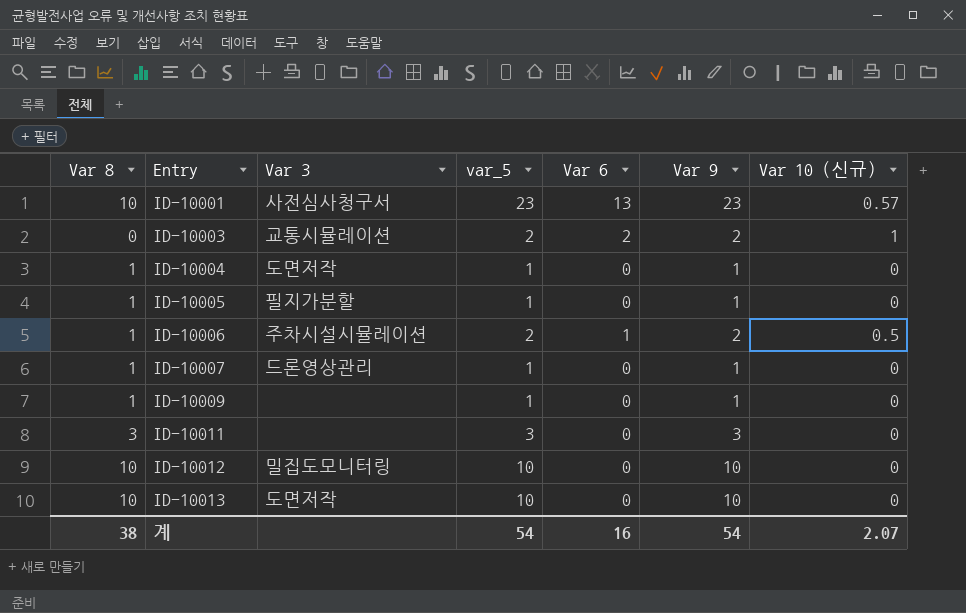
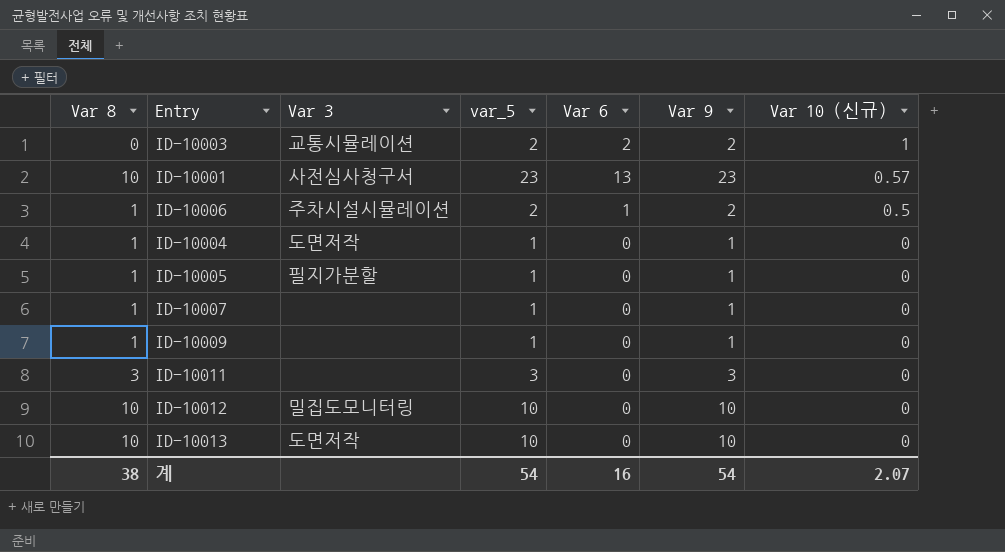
row order: Entry ascending -> Var 10 (신규) descending
ID-10007 | Var 3: 드론영상관리 -> none

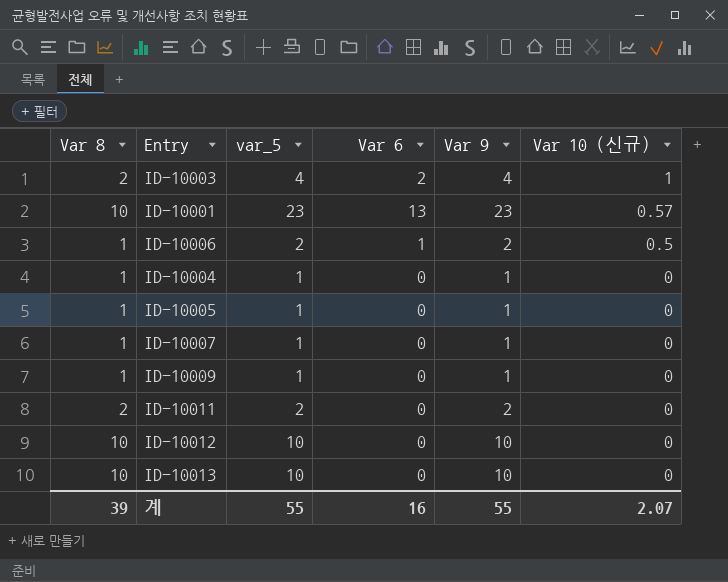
column Var 3 | position: 3 -> none
ID-10003 | Var 8: 0 -> 2
ID-10003 | var_5: 2 -> 4
ID-10003 | Var 9: 2 -> 4
ID-10011 | Var 8: 3 -> 2
ID-10011 | var_5: 3 -> 2
ID-10011 | Var 9: 3 -> 2
계 | Var 8: 38 -> 39
계 | var_5: 54 -> 55
계 | Var 9: 54 -> 55

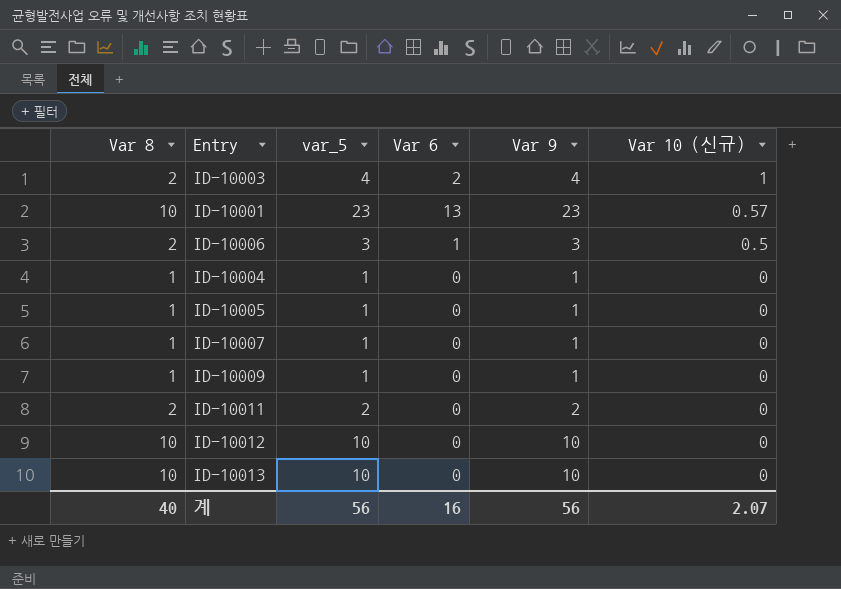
ID-10006 | Var 8: 1 -> 2
ID-10006 | var_5: 2 -> 3
ID-10006 | Var 9: 2 -> 3
계 | Var 8: 39 -> 40
계 | var_5: 55 -> 56
계 | Var 9: 55 -> 56

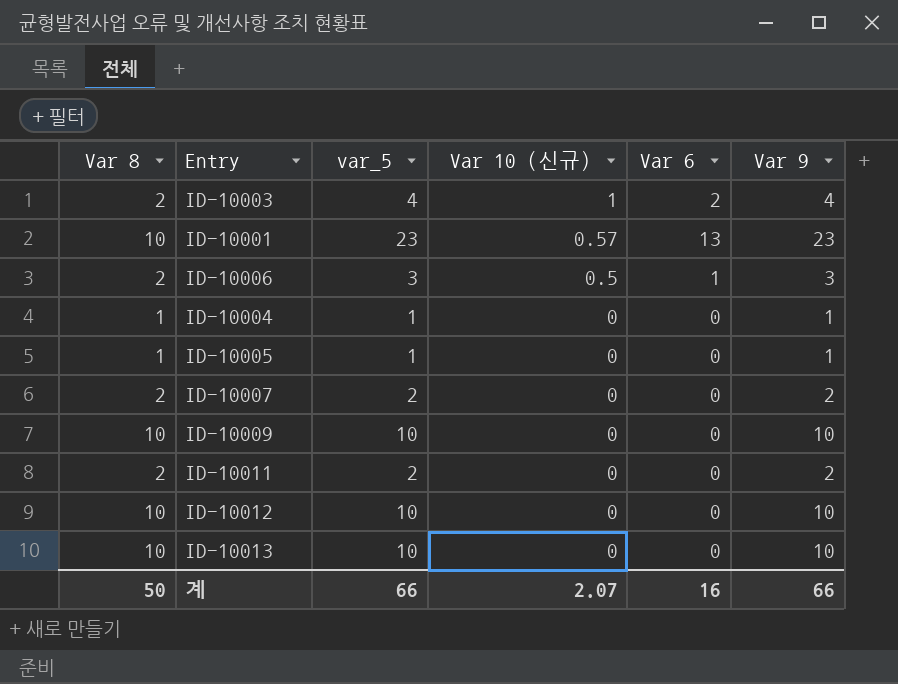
column Var 10 (신규) | position: 6 -> 4
ID-10007 | Var 8: 1 -> 2
ID-10007 | var_5: 1 -> 2
ID-10007 | Var 9: 1 -> 2
ID-10009 | Var 8: 1 -> 10
ID-10009 | var_5: 1 -> 10
ID-10009 | Var 9: 1 -> 10
계 | Var 8: 40 -> 50
계 | var_5: 56 -> 66
계 | Var 9: 56 -> 66

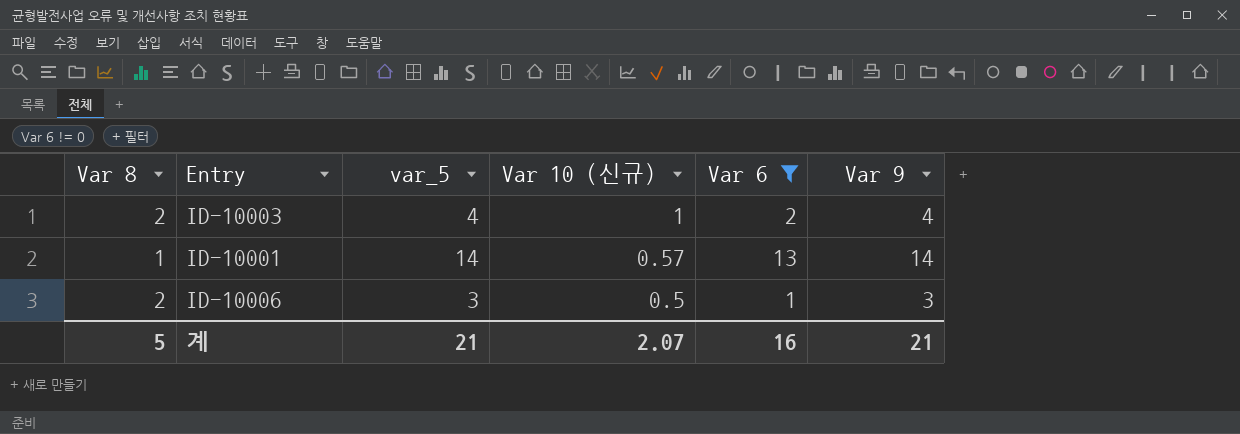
filter: none -> Var 6 != 0
ID-10001 | Var 8: 10 -> 1
ID-10001 | var_5: 23 -> 14
ID-10001 | Var 9: 23 -> 14
계 | Var 8: 50 -> 5
계 | var_5: 66 -> 21
계 | Var 9: 66 -> 21

